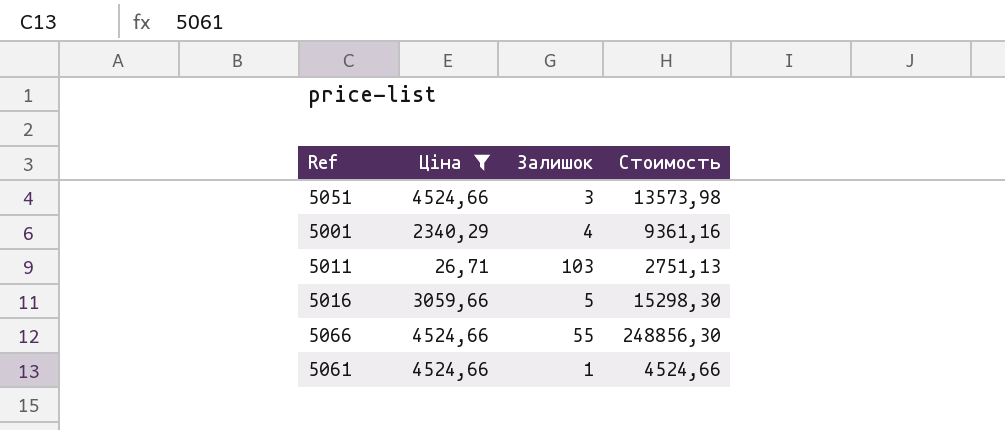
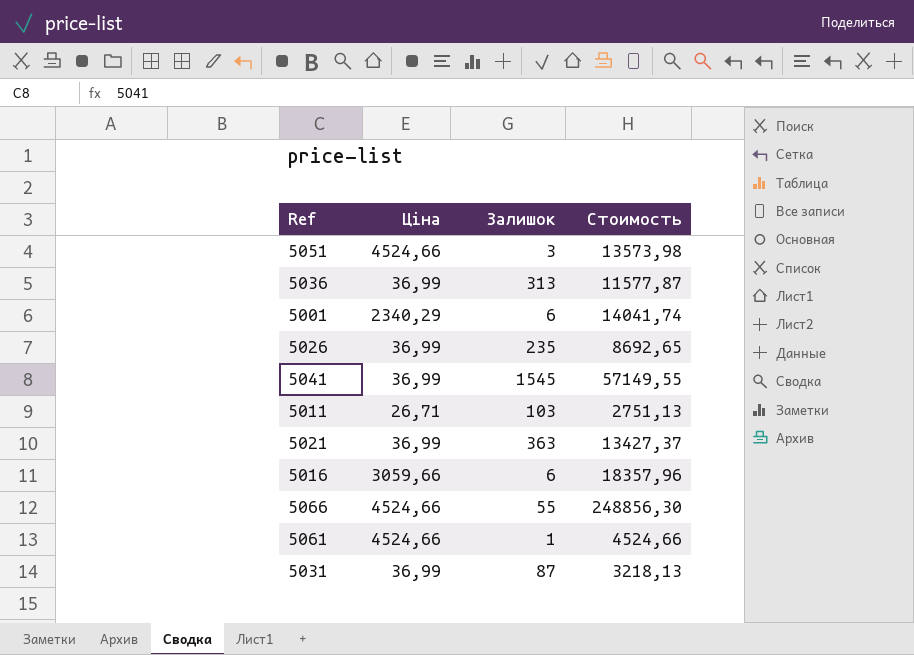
filter: Ціна != 36,99 -> none
5001 | Залишок: 4 -> 6
5001 | Стоимость: 9361,16 -> 14041,74
5016 | Залишок: 5 -> 6
5016 | Стоимость: 15298,30 -> 18357,96

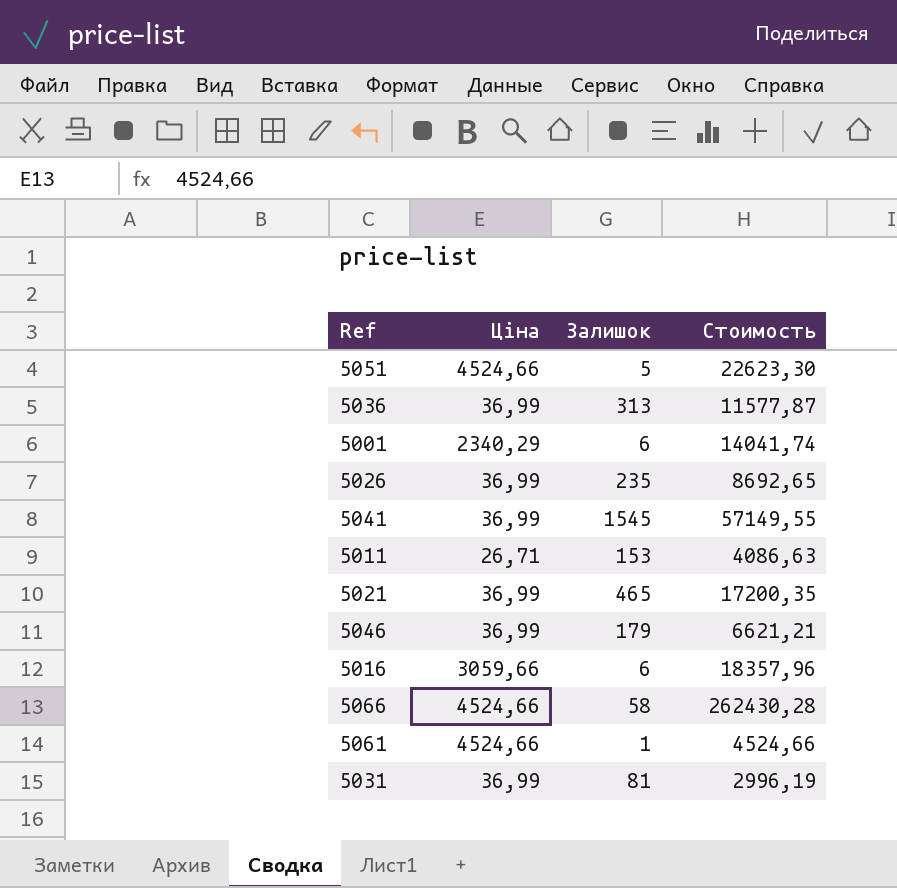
5051 | Залишок: 3 -> 5
5051 | Стоимость: 13573,98 -> 22623,30
5011 | Залишок: 103 -> 153
5011 | Стоимость: 2751,13 -> 4086,63
5021 | Залишок: 363 -> 465
5021 | Стоимость: 13427,37 -> 17200,35
row 5046: none -> 36,99 | 179 | 6621,21
5066 | Залишок: 55 -> 58
5066 | Стоимость: 248856,30 -> 262430,28
5031 | Залишок: 87 -> 81
5031 | Стоимость: 3218,13 -> 2996,19

